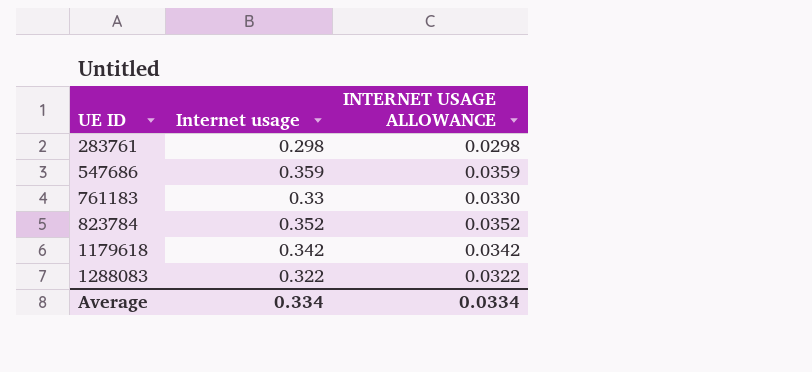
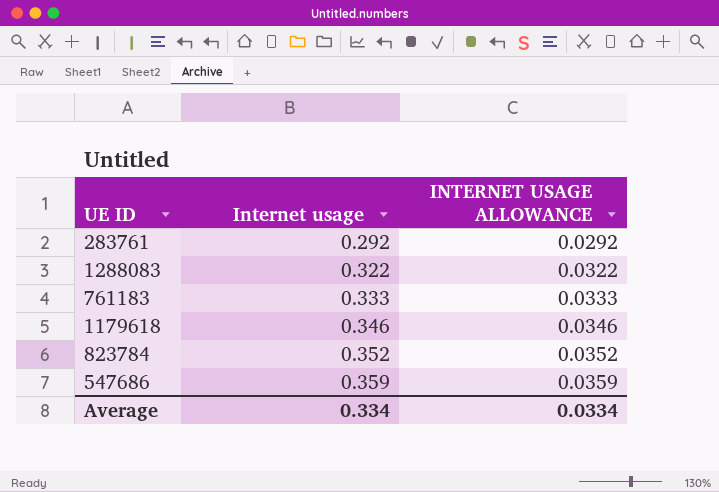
row order: UE ID ascending -> Internet usage ascending
283761 | Internet usage: 0.298 -> 0.292
283761 | INTERNET USAGE ALLOWANCE: 0.0298 -> 0.0292
761183 | Internet usage: 0.33 -> 0.333
761183 | INTERNET USAGE ALLOWANCE: 0.0330 -> 0.0333
1179618 | Internet usage: 0.342 -> 0.346
1179618 | INTERNET USAGE ALLOWANCE: 0.0342 -> 0.0346

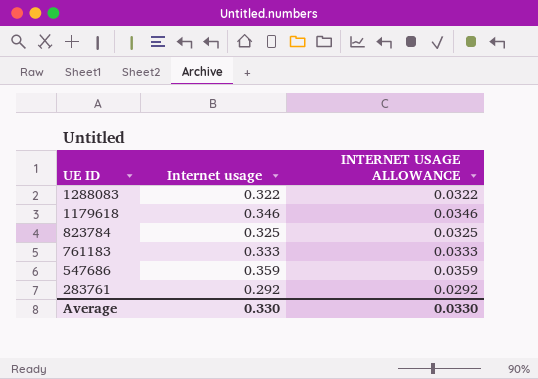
row order: Internet usage ascending -> UE ID descending
823784 | Internet usage: 0.352 -> 0.325
823784 | INTERNET USAGE ALLOWANCE: 0.0352 -> 0.0325
Average | Internet usage: 0.334 -> 0.330
Average | INTERNET USAGE ALLOWANCE: 0.0334 -> 0.0330

